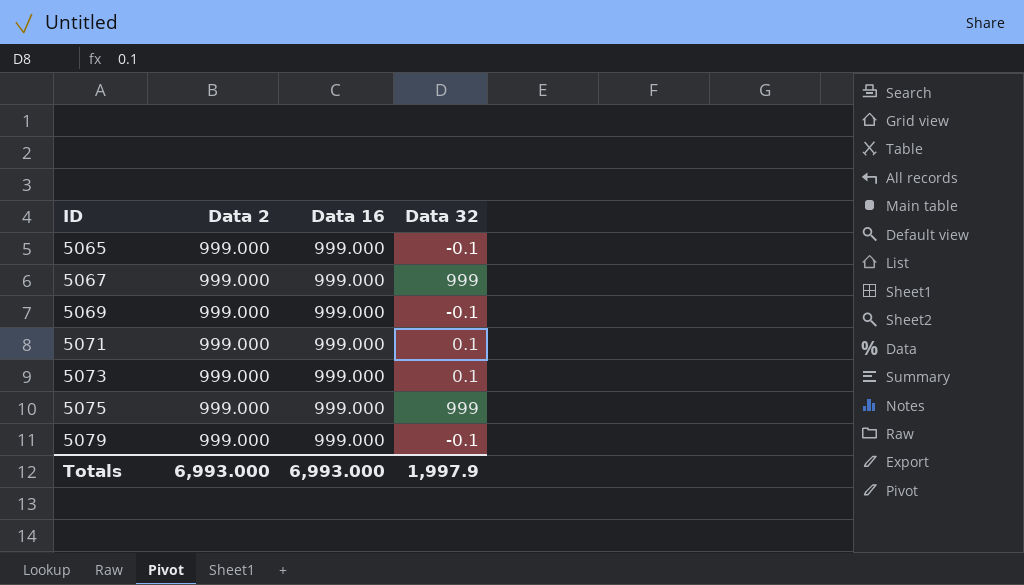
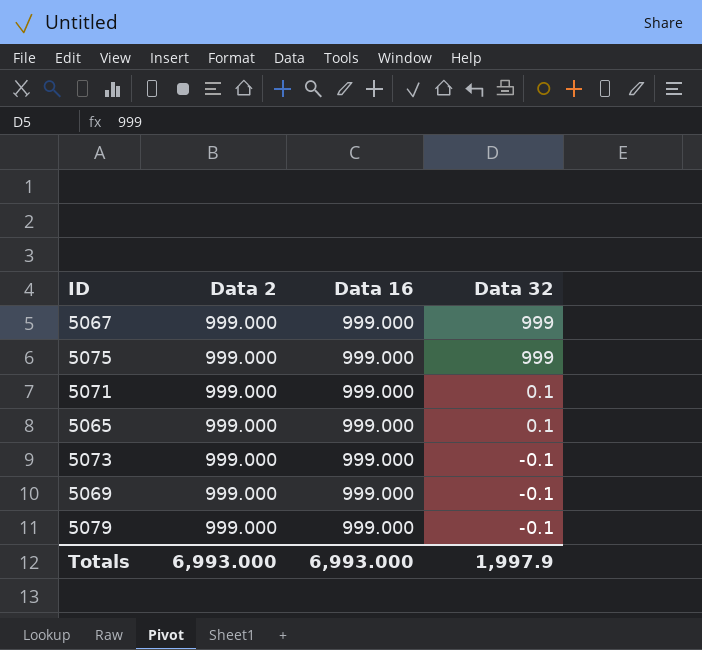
row order: ID ascending -> Data 32 descending
5065 | Data 32: -0.1 -> 0.1
5073 | Data 32: 0.1 -> -0.1

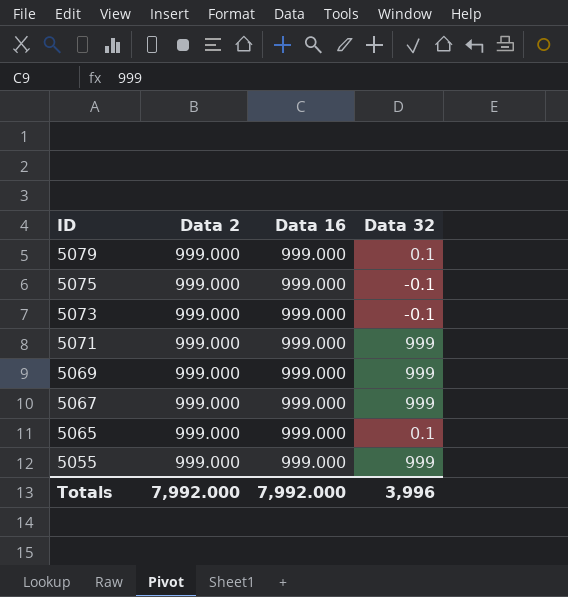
row order: Data 32 descending -> ID descending
5079 | Data 32: -0.1 -> 0.1
5075 | Data 32: 999 -> -0.1
5071 | Data 32: 0.1 -> 999
5069 | Data 32: -0.1 -> 999
row 5055: none -> 999.000 | 999.000 | 999
Totals | Data 2: 6,993.000 -> 7,992.000
Totals | Data 16: 6,993.000 -> 7,992.000
Totals | Data 32: 1,997.9 -> 3,996

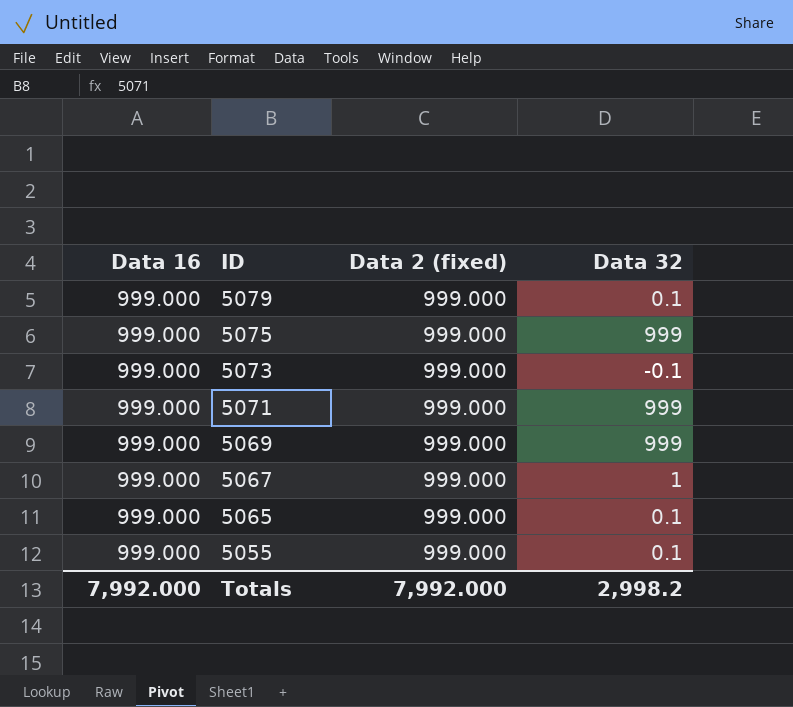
column Data 16 | position: 3 -> 1
column name: Data 2 -> Data 2 (fixed)
5075 | Data 32: -0.1 -> 999
5067 | Data 32: 999 -> 1
5055 | Data 32: 999 -> 0.1
Totals | Data 32: 3,996 -> 2,998.2

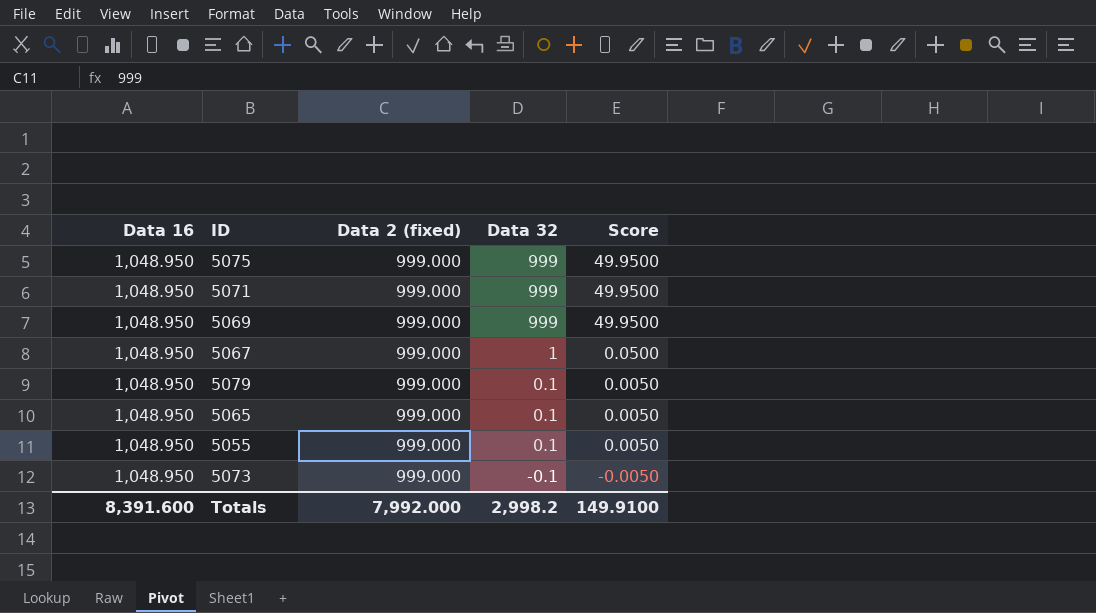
row order: ID descending -> Data 32 descending
column Score | formula: none -> [Data 32] * 0.05
5075 | Data 16: 999.000 -> 1,048.950
5071 | Data 16: 999.000 -> 1,048.950
5069 | Data 16: 999.000 -> 1,048.950
5067 | Data 16: 999.000 -> 1,048.950
5079 | Data 16: 999.000 -> 1,048.950
5065 | Data 16: 999.000 -> 1,048.950
5055 | Data 16: 999.000 -> 1,048.950
5073 | Data 16: 999.000 -> 1,048.950
Totals | Data 16: 7,992.000 -> 8,391.600

